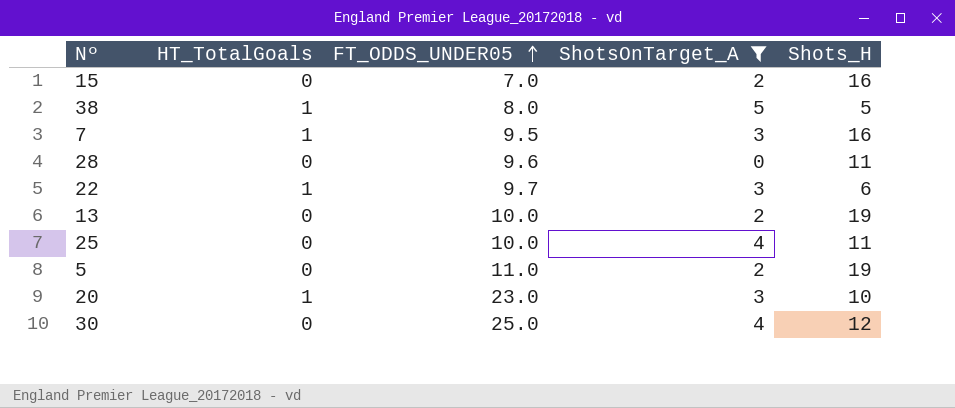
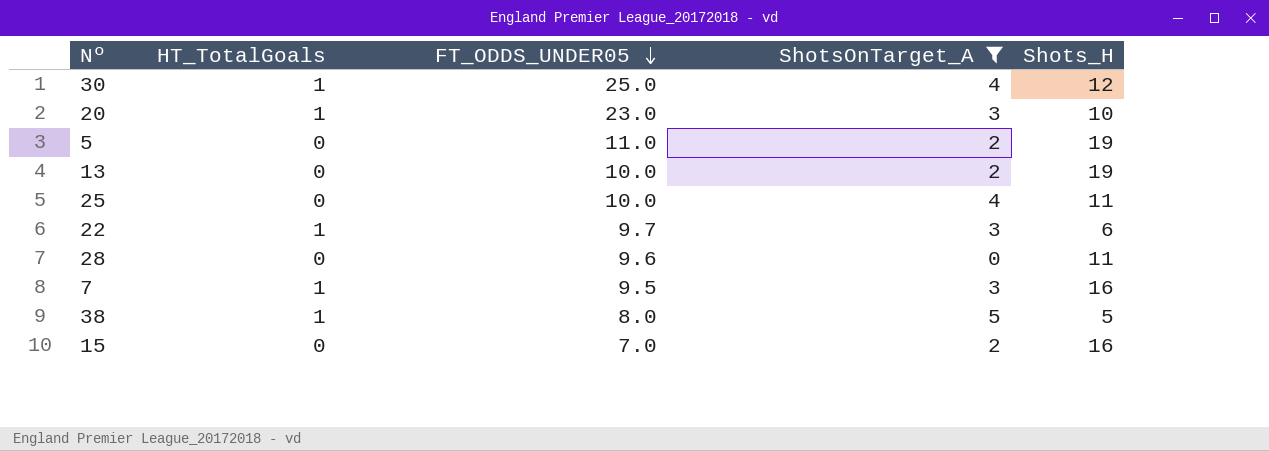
row order: FT_ODDS_UNDER05 ascending -> FT_ODDS_UNDER05 descending
30 | HT_TotalGoals: 0 -> 1

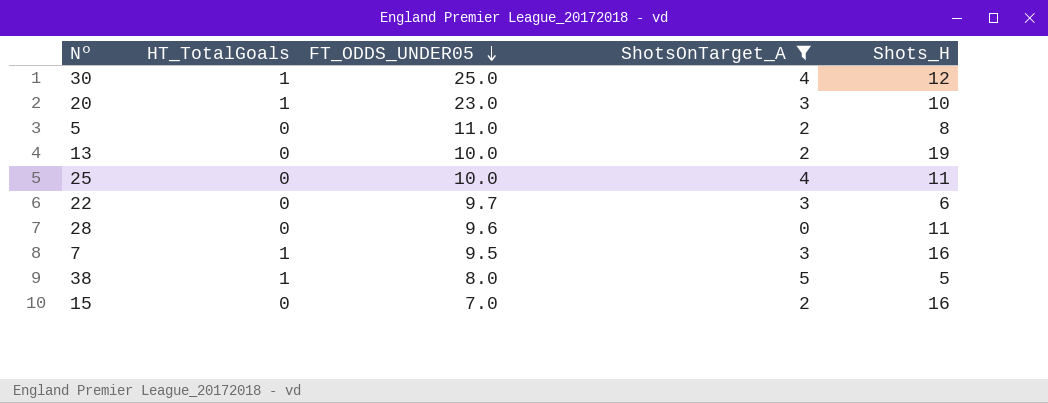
5 | Shots_H: 19 -> 8
22 | HT_TotalGoals: 1 -> 0

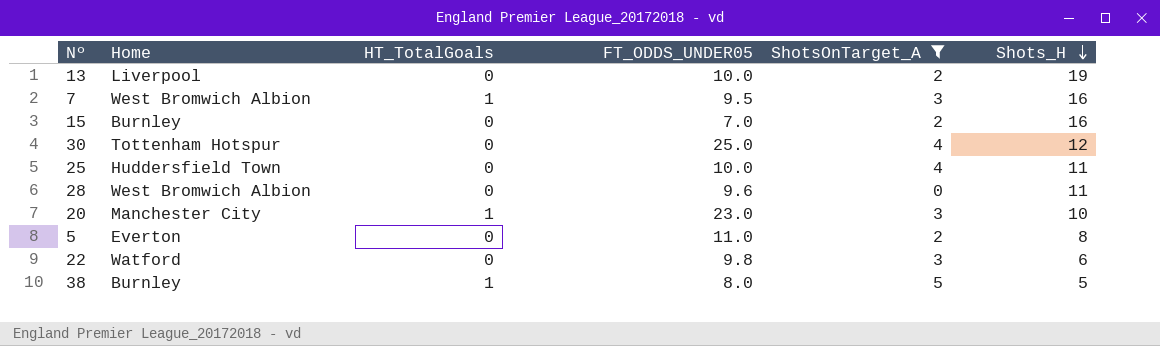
row order: FT_ODDS_UNDER05 descending -> Shots_H descending
column Home | position: none -> 2
30 | HT_TotalGoals: 1 -> 0
22 | FT_ODDS_UNDER05: 9.7 -> 9.8

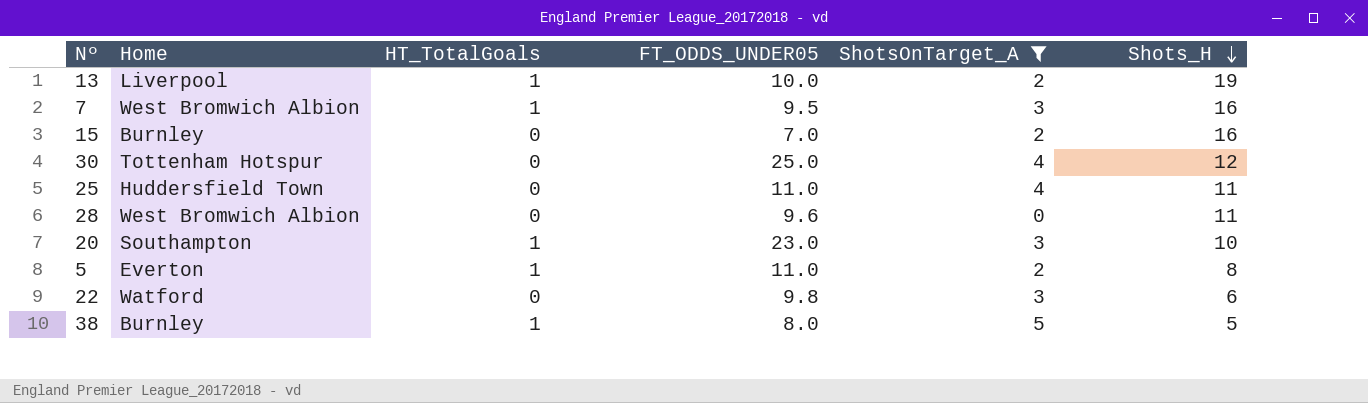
13 | HT_TotalGoals: 0 -> 1
25 | FT_ODDS_UNDER05: 10.0 -> 11.0
20 | Home: Manchester City -> Southampton
5 | HT_TotalGoals: 0 -> 1

